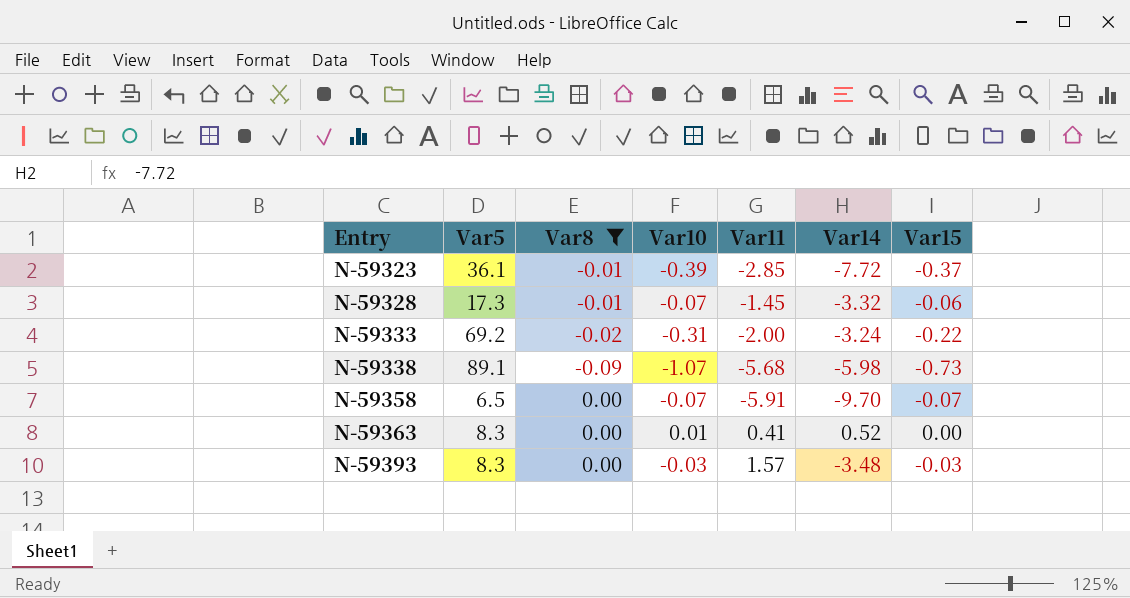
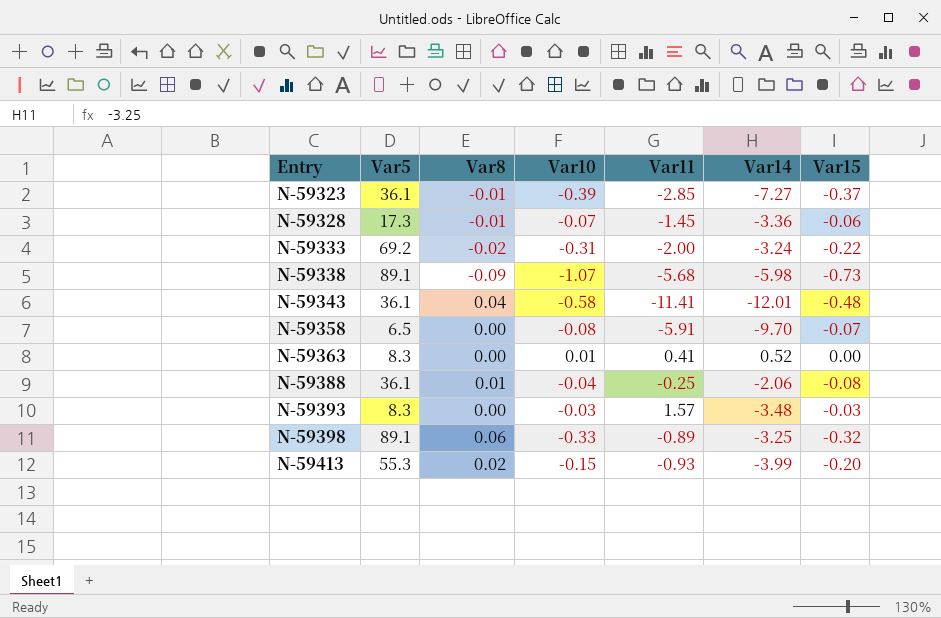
filter: Var8 <= 0.00 -> none
N-59323 | Var14: -7.72 -> -7.27
N-59328 | Var14: -3.32 -> -3.36
N-59358 | Var10: -0.07 -> -0.08

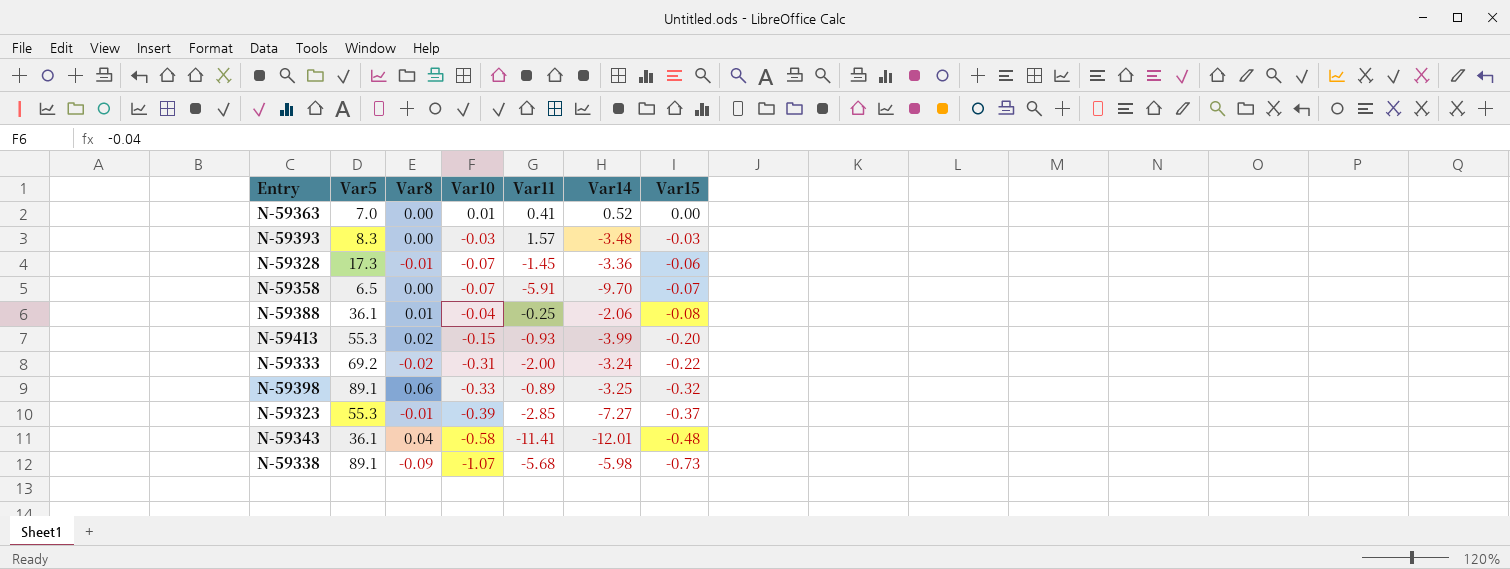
row order: Entry ascending -> Var15 descending
N-59363 | Var5: 8.3 -> 7.0
N-59358 | Var10: -0.08 -> -0.07
N-59323 | Var5: 36.1 -> 55.3

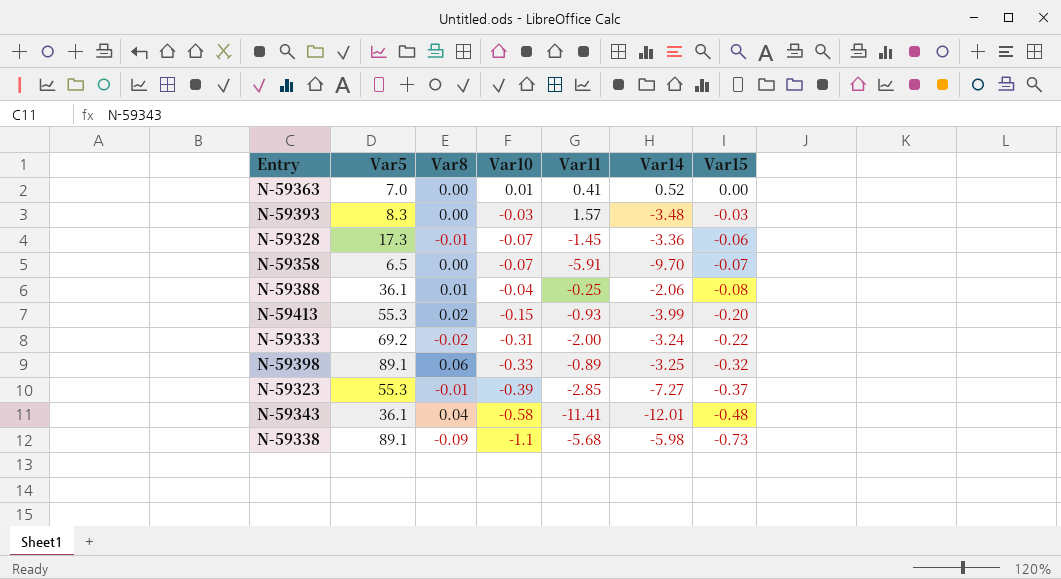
N-59338 | Var10: -1.07 -> -1.1

